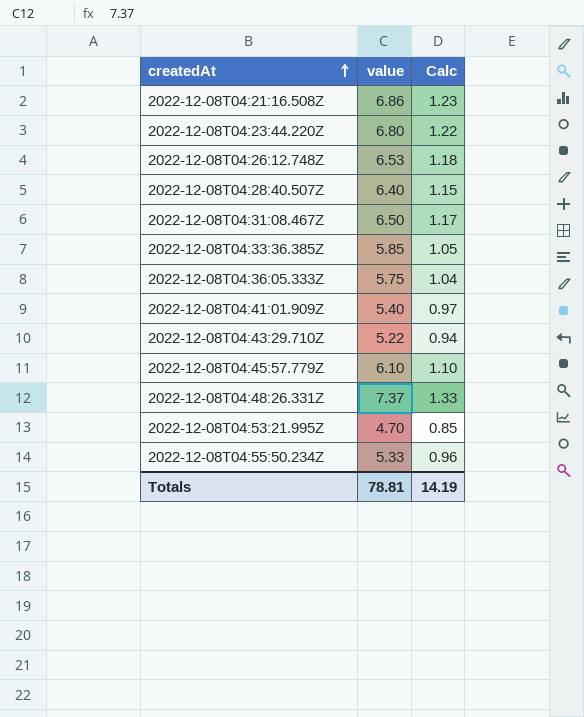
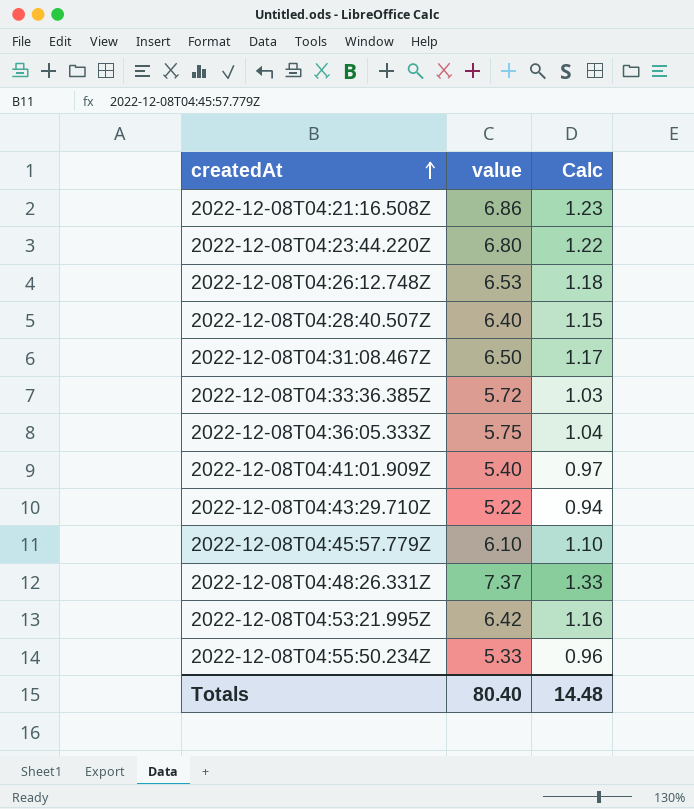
2022-12-08T04:33:36.385Z | value: 5.85 -> 5.72
2022-12-08T04:33:36.385Z | Calc: 1.05 -> 1.03
2022-12-08T04:53:21.995Z | value: 4.70 -> 6.42
2022-12-08T04:53:21.995Z | Calc: 0.85 -> 1.16
Totals | value: 78.81 -> 80.40
Totals | Calc: 14.19 -> 14.48

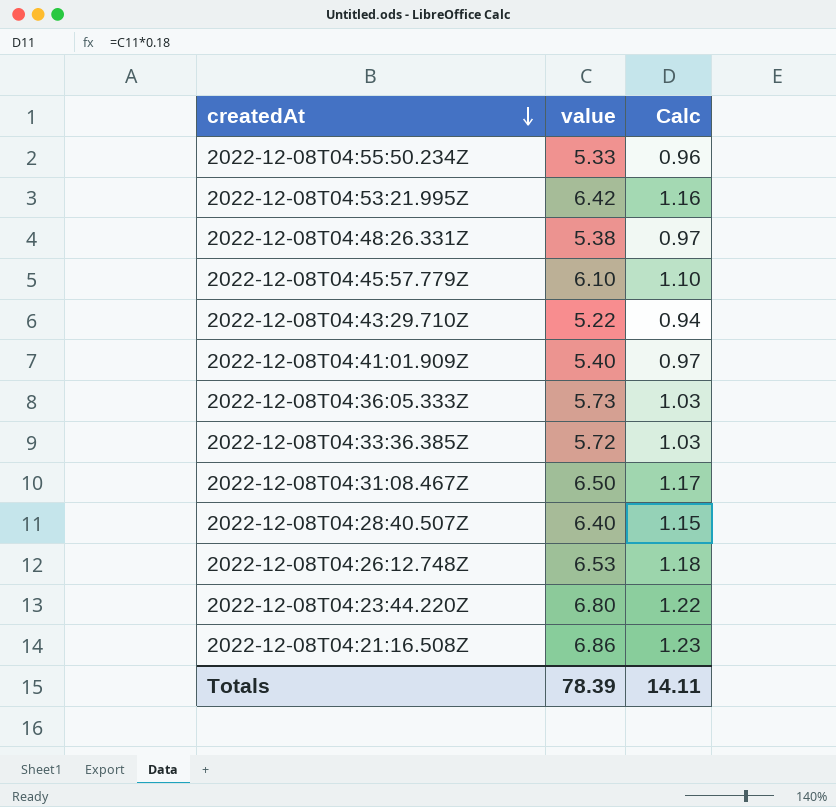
row order: createdAt ascending -> createdAt descending
2022-12-08T04:48:26.331Z | value: 7.37 -> 5.38
2022-12-08T04:48:26.331Z | Calc: 1.33 -> 0.97
2022-12-08T04:36:05.333Z | value: 5.75 -> 5.73
2022-12-08T04:36:05.333Z | Calc: 1.04 -> 1.03
Totals | value: 80.40 -> 78.39
Totals | Calc: 14.48 -> 14.11

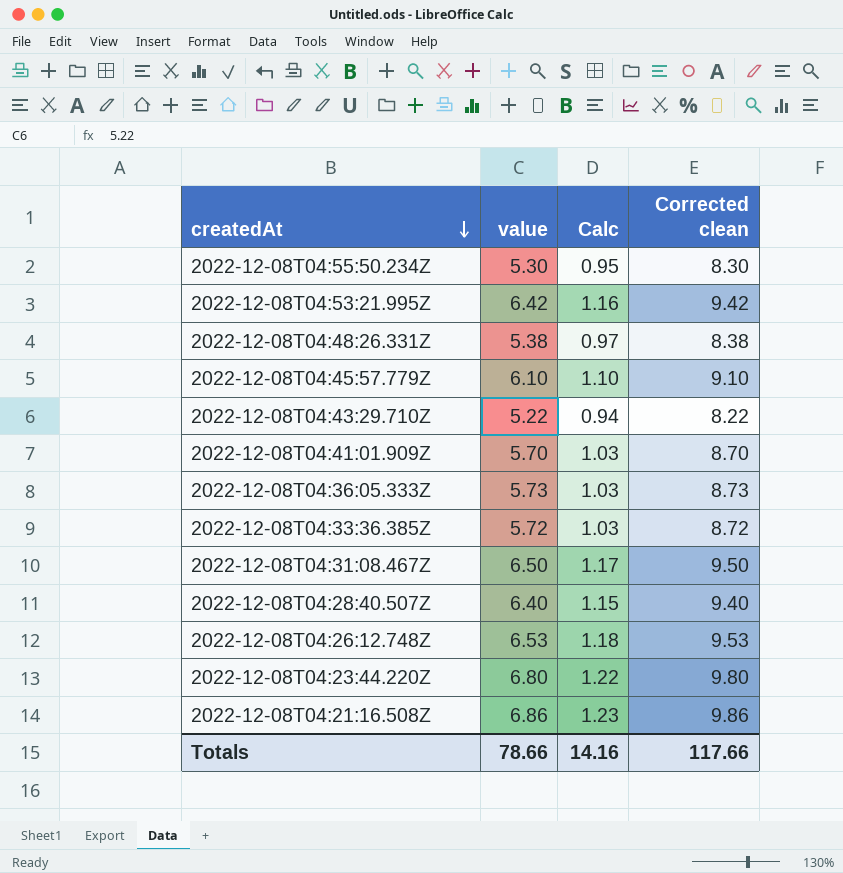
column Corrected clean | formula: none -> [value] + 3
2022-12-08T04:55:50.234Z | value: 5.33 -> 5.30
2022-12-08T04:55:50.234Z | Calc: 0.96 -> 0.95
2022-12-08T04:41:01.909Z | value: 5.40 -> 5.70
2022-12-08T04:41:01.909Z | Calc: 0.97 -> 1.03
Totals | value: 78.39 -> 78.66
Totals | Calc: 14.11 -> 14.16

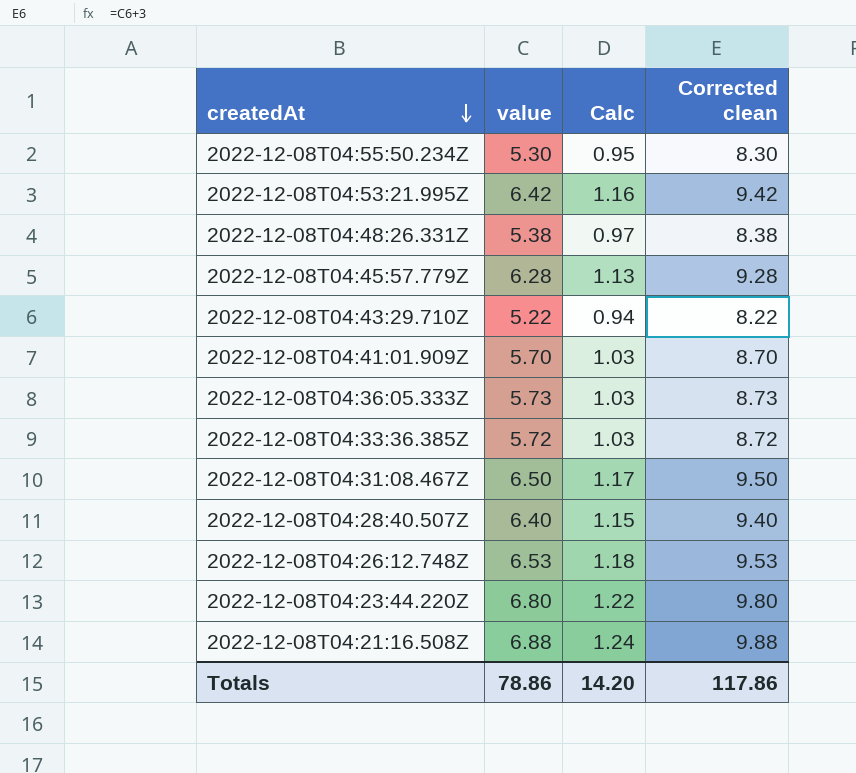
2022-12-08T04:45:57.779Z | value: 6.10 -> 6.28
2022-12-08T04:45:57.779Z | Calc: 1.10 -> 1.13
2022-12-08T04:45:57.779Z | Corrected clean: 9.10 -> 9.28
2022-12-08T04:21:16.508Z | value: 6.86 -> 6.88
2022-12-08T04:21:16.508Z | Calc: 1.23 -> 1.24
2022-12-08T04:21:16.508Z | Corrected clean: 9.86 -> 9.88
Totals | value: 78.66 -> 78.86
Totals | Calc: 14.16 -> 14.20
Totals | Corrected clean: 117.66 -> 117.86

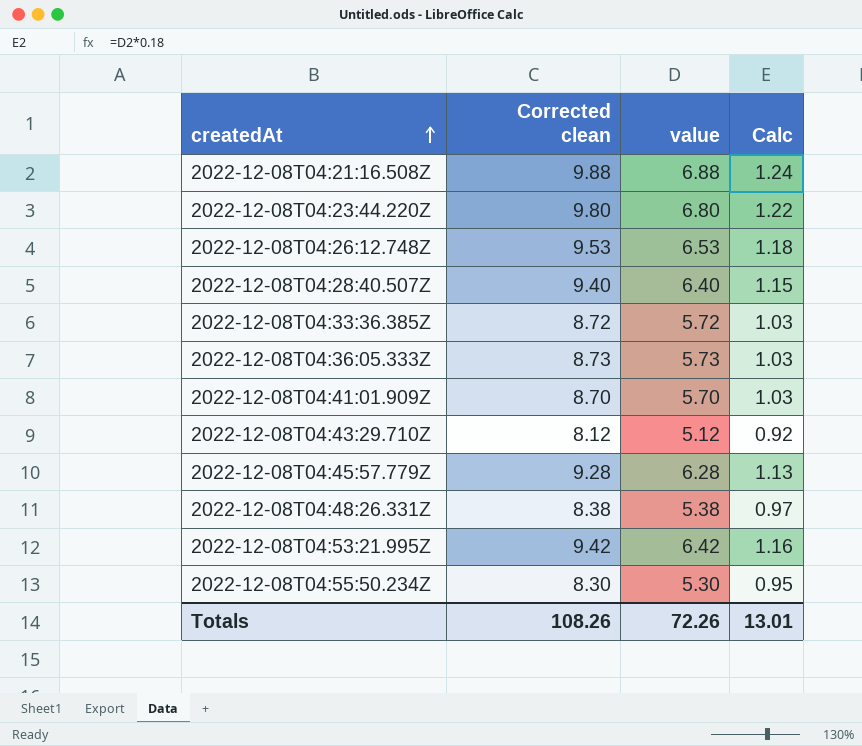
row order: createdAt descending -> createdAt ascending
column Corrected clean | position: 4 -> 2
row 2022-12-08T04:31:08.467Z: 6.50 | 1.17 | 9.50 -> none
2022-12-08T04:43:29.710Z | Corrected clean: 8.22 -> 8.12
2022-12-08T04:43:29.710Z | value: 5.22 -> 5.12
2022-12-08T04:43:29.710Z | Calc: 0.94 -> 0.92
Totals | Corrected clean: 117.86 -> 108.26
Totals | value: 78.86 -> 72.26
Totals | Calc: 14.20 -> 13.01

